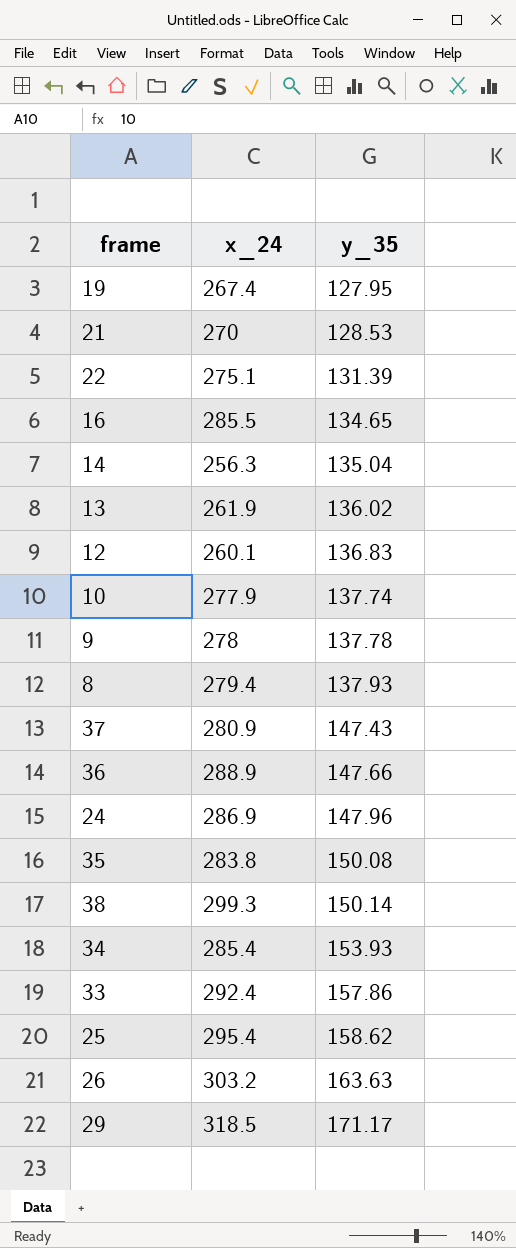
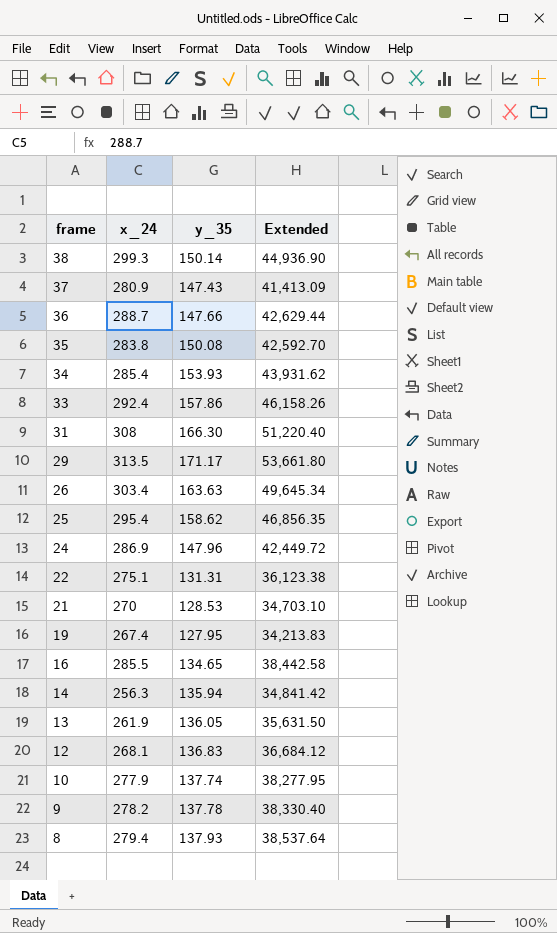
row order: y_35 ascending -> frame descending
column Extended | formula: none -> [x_24] * [y_35]
36 | x_24: 288.9 -> 288.7
row 31: none -> 308 | 166.30 | 51,220.40
29 | x_24: 318.5 -> 313.5
26 | x_24: 303.2 -> 303.4
22 | y_35: 131.39 -> 131.31
14 | y_35: 135.04 -> 135.94
13 | y_35: 136.02 -> 136.05
12 | x_24: 260.1 -> 268.1
9 | x_24: 278 -> 278.2

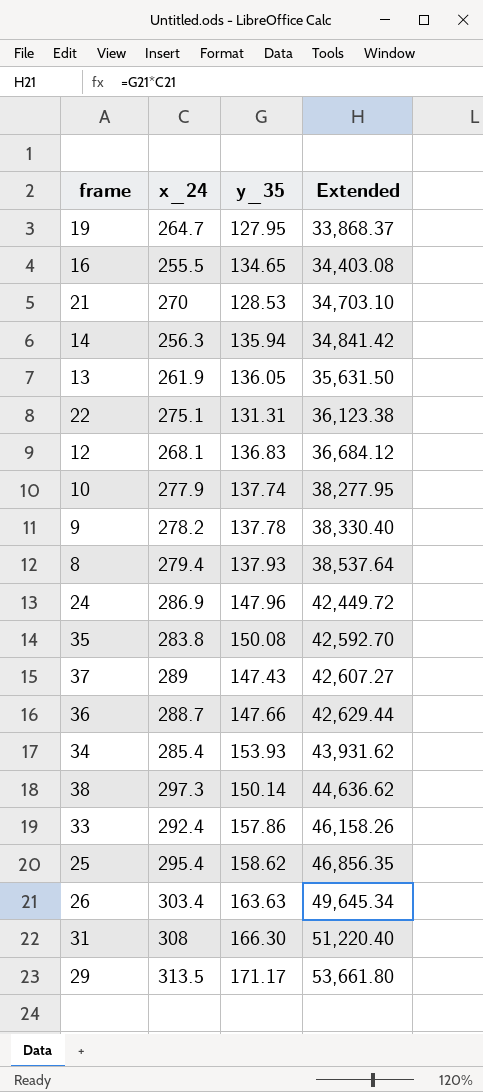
row order: frame descending -> Extended ascending
19 | x_24: 267.4 -> 264.7
19 | Extended: 34,213.83 -> 33,868.37
16 | x_24: 285.5 -> 255.5
16 | Extended: 38,442.58 -> 34,403.08
37 | x_24: 280.9 -> 289
37 | Extended: 41,413.09 -> 42,607.27
38 | x_24: 299.3 -> 297.3
38 | Extended: 44,936.90 -> 44,636.62

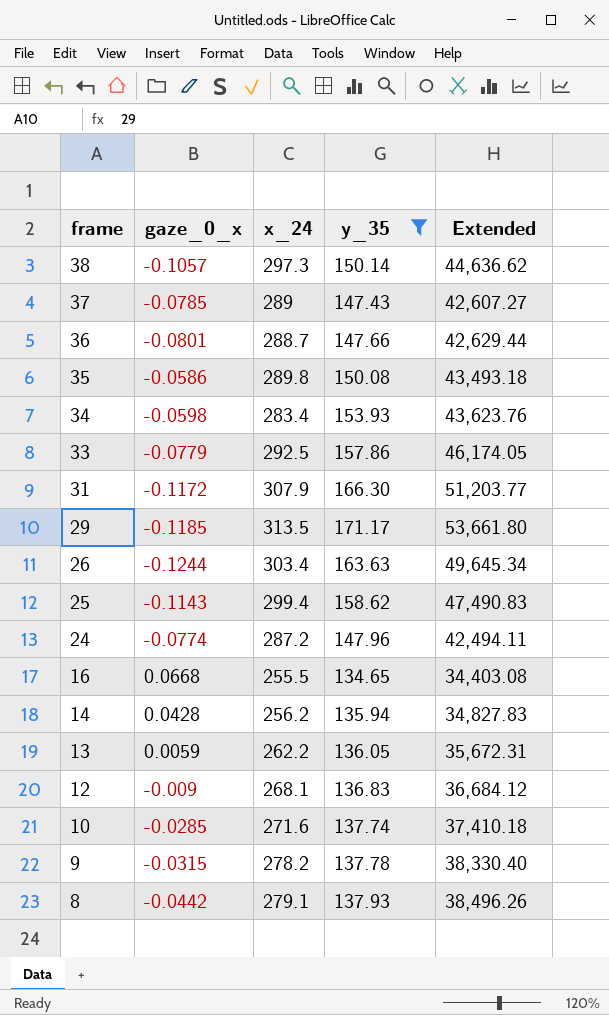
filter: none -> y_35 >= 134.65
row order: Extended ascending -> frame descending
column gaze_0_x | position: none -> 2
35 | x_24: 283.8 -> 289.8
35 | Extended: 42,592.70 -> 43,493.18
34 | x_24: 285.4 -> 283.4
34 | Extended: 43,931.62 -> 43,623.76
33 | x_24: 292.4 -> 292.5
33 | Extended: 46,158.26 -> 46,174.05
31 | x_24: 308 -> 307.9
31 | Extended: 51,220.40 -> 51,203.77
25 | x_24: 295.4 -> 299.4
25 | Extended: 46,856.35 -> 47,490.83
24 | x_24: 286.9 -> 287.2
24 | Extended: 42,449.72 -> 42,494.11
14 | x_24: 256.3 -> 256.2
14 | Extended: 34,841.42 -> 34,827.83
13 | x_24: 261.9 -> 262.2
13 | Extended: 35,631.50 -> 35,672.31
10 | x_24: 277.9 -> 271.6
10 | Extended: 38,277.95 -> 37,410.18
8 | x_24: 279.4 -> 279.1
8 | Extended: 38,537.64 -> 38,496.26

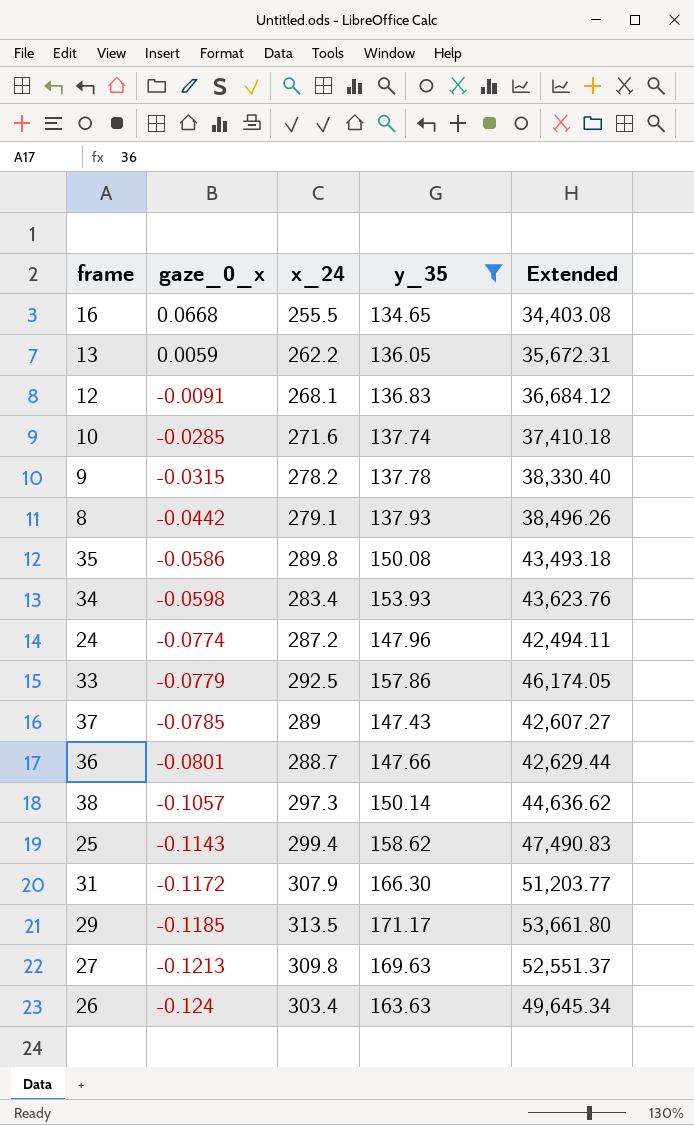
row order: frame descending -> gaze_0_x descending
row 14: 0.0428 | 256.2 | 135.94 | 34,827.83 -> none
12 | gaze_0_x: -0.009 -> -0.0091
row 27: none -> -0.1213 | 309.8 | 169.63 | 52,551.37
26 | gaze_0_x: -0.1244 -> -0.124

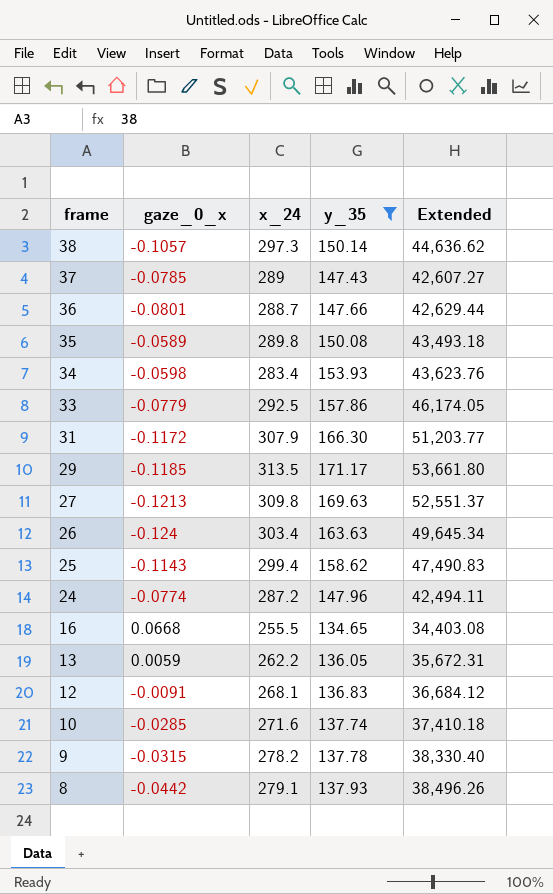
row order: gaze_0_x descending -> frame descending
35 | gaze_0_x: -0.0586 -> -0.0589

